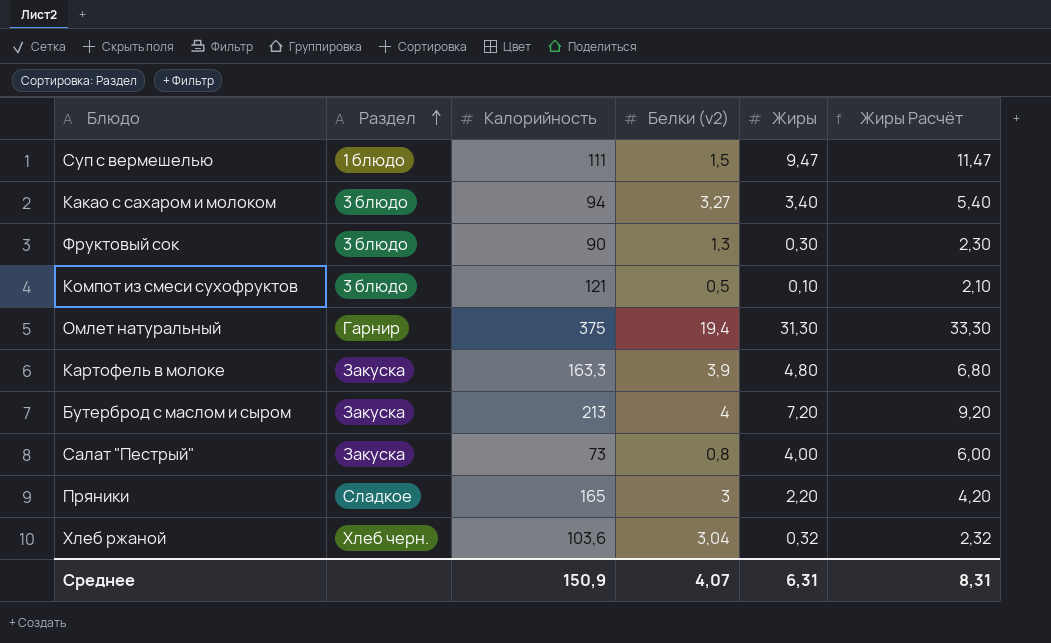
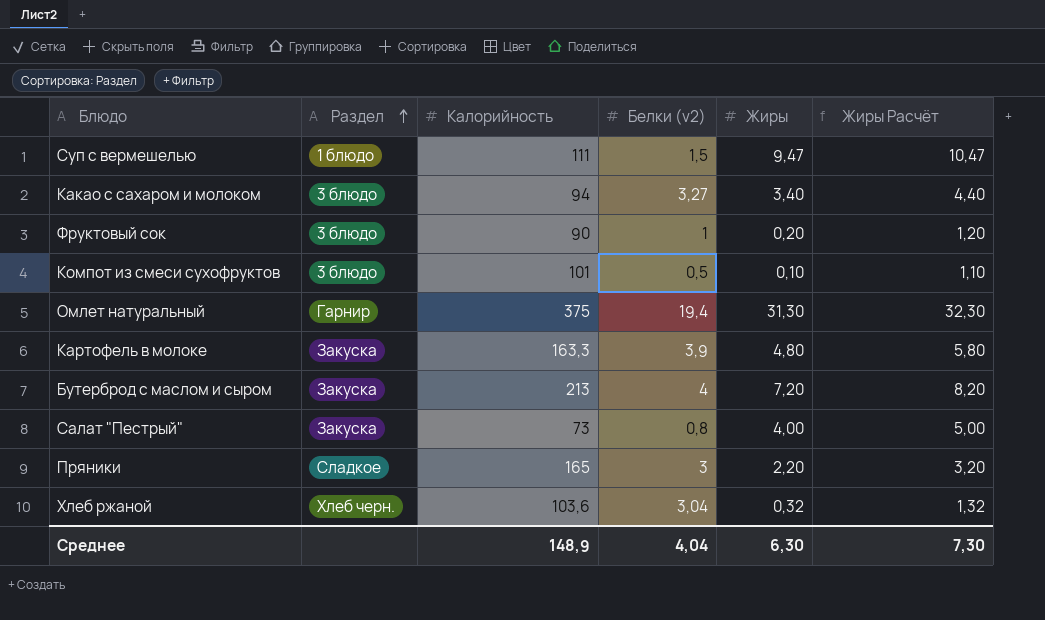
column Жиры Расчёт | formula: [Жиры] + 2 -> [Жиры] + 1
Фруктовый сок | Белки (v2): 1,3 -> 1
Фруктовый сок | Жиры: 0,30 -> 0,20
Компот из смеси сухофруктов | Калорийность: 121 -> 101
Среднее | Калорийность: 150,9 -> 148,9
Среднее | Белки (v2): 4,07 -> 4,04
Среднее | Жиры: 6,31 -> 6,30
Среднее | Жиры Расчёт: 8,31 -> 7,30

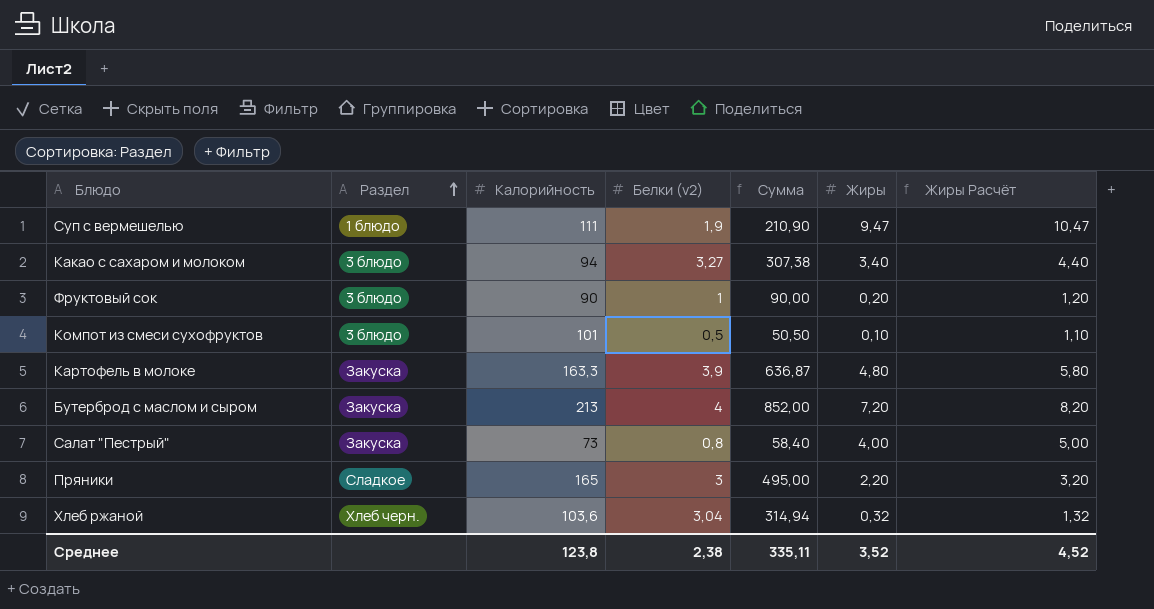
column Сумма | formula: none -> [Калорийность] * [Белки (v2)]
row Омлет натуральный: Гарнир | 375 | 19,4 | 31,30 | 32,30 -> none
Суп с вермешелью | Белки (v2): 1,5 -> 1,9
Среднее | Калорийность: 148,9 -> 123,8
Среднее | Белки (v2): 4,04 -> 2,38
Среднее | Жиры: 6,30 -> 3,52
Среднее | Жиры Расчёт: 7,30 -> 4,52

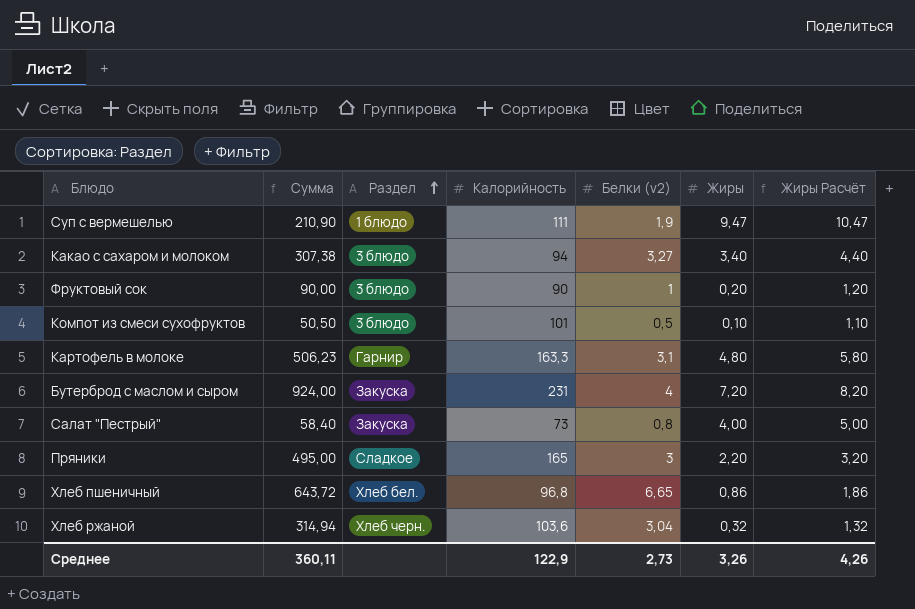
column Сумма | position: 5 -> 2
Картофель в молоке | Сумма: 636,87 -> 506,23
Картофель в молоке | Раздел: Закуска -> Гарнир
Картофель в молоке | Белки (v2): 3,9 -> 3,1
Бутерброд с маслом и сыром | Сумма: 852,00 -> 924,00
Бутерброд с маслом и сыром | Калорийность: 213 -> 231
row Хлеб пшеничный: none -> 643,72 | Хлеб бел. | 96,8 | 6,65 | 0,86 | 1,86
Среднее | Сумма: 335,11 -> 360,11
Среднее | Калорийность: 123,8 -> 122,9
Среднее | Белки (v2): 2,38 -> 2,73
Среднее | Жиры: 3,52 -> 3,26
Среднее | Жиры Расчёт: 4,52 -> 4,26

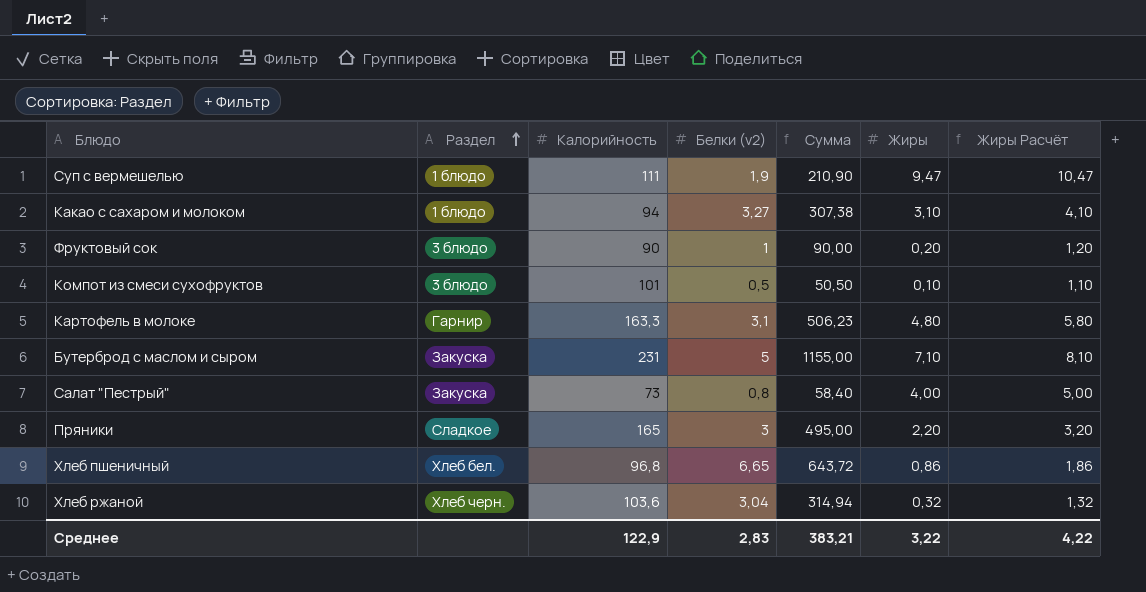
column Сумма | position: 2 -> 5
Какао с сахаром и молоком | Раздел: 3 блюдо -> 1 блюдо
Какао с сахаром и молоком | Жиры: 3,40 -> 3,10
Какао с сахаром и молоком | Жиры Расчёт: 4,40 -> 4,10
Бутерброд с маслом и сыром | Белки (v2): 4 -> 5
Бутерброд с маслом и сыром | Сумма: 924,00 -> 1155,00
Бутерброд с маслом и сыром | Жиры: 7,20 -> 7,10
Бутерброд с маслом и сыром | Жиры Расчёт: 8,20 -> 8,10
Среднее | Белки (v2): 2,73 -> 2,83
Среднее | Сумма: 360,11 -> 383,21
Среднее | Жиры: 3,26 -> 3,22
Среднее | Жиры Расчёт: 4,26 -> 4,22

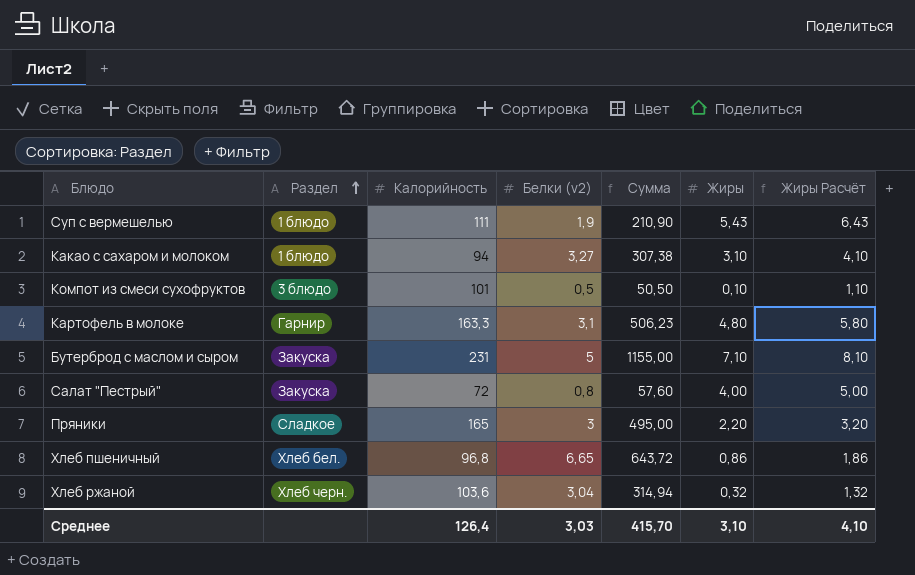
row Фруктовый сок: 3 блюдо | 90 | 1 | 90,00 | 0,20 | 1,20 -> none
Суп с вермешелью | Жиры: 9,47 -> 5,43
Суп с вермешелью | Жиры Расчёт: 10,47 -> 6,43
Салат "Пестрый" | Калорийность: 73 -> 72
Салат "Пестрый" | Сумма: 58,40 -> 57,60
Среднее | Калорийность: 122,9 -> 126,4
Среднее | Белки (v2): 2,83 -> 3,03
Среднее | Сумма: 383,21 -> 415,70
Среднее | Жиры: 3,22 -> 3,10
Среднее | Жиры Расчёт: 4,22 -> 4,10

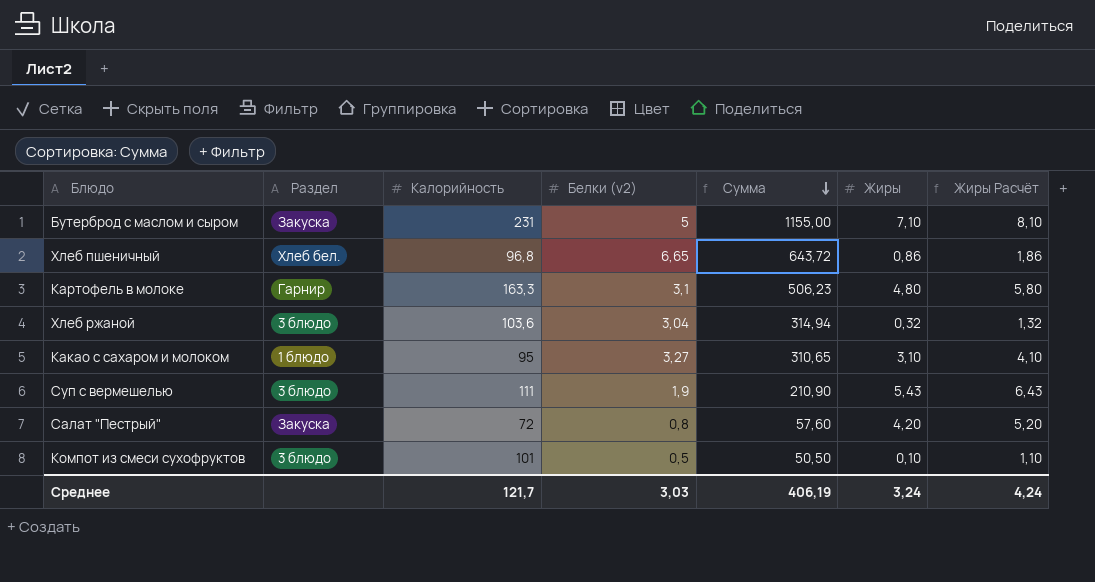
row order: Раздел ascending -> Сумма descending
row Пряники: Сладкое | 165 | 3 | 495,00 | 2,20 | 3,20 -> none
Хлеб ржаной | Раздел: Хлеб черн. -> 3 блюдо
Какао с сахаром и молоком | Калорийность: 94 -> 95
Какао с сахаром и молоком | Сумма: 307,38 -> 310,65
Суп с вермешелью | Раздел: 1 блюдо -> 3 блюдо
Салат "Пестрый" | Жиры: 4,00 -> 4,20
Салат "Пестрый" | Жиры Расчёт: 5,00 -> 5,20
Среднее | Калорийность: 126,4 -> 121,7
Среднее | Сумма: 415,70 -> 406,19
Среднее | Жиры: 3,10 -> 3,24
Среднее | Жиры Расчёт: 4,10 -> 4,24

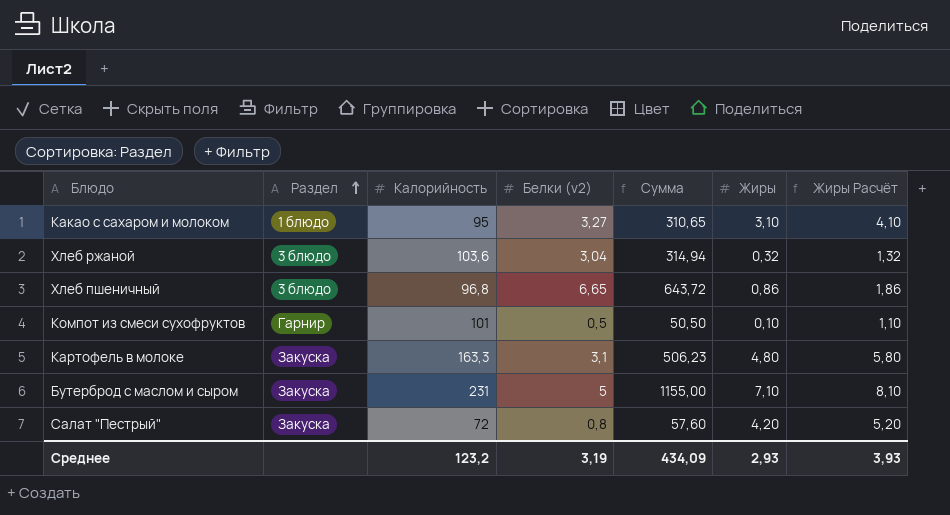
row order: Сумма descending -> Раздел ascending
row Суп с вермешелью: 3 блюдо | 111 | 1,9 | 210,90 | 5,43 | 6,43 -> none
Хлеб пшеничный | Раздел: Хлеб бел. -> 3 блюдо
Компот из смеси сухофруктов | Раздел: 3 блюдо -> Гарнир
Картофель в молоке | Раздел: Гарнир -> Закуска
Среднее | Калорийность: 121,7 -> 123,2
Среднее | Белки (v2): 3,03 -> 3,19
Среднее | Сумма: 406,19 -> 434,09
Среднее | Жиры: 3,24 -> 2,93
Среднее | Жиры Расчёт: 4,24 -> 3,93

